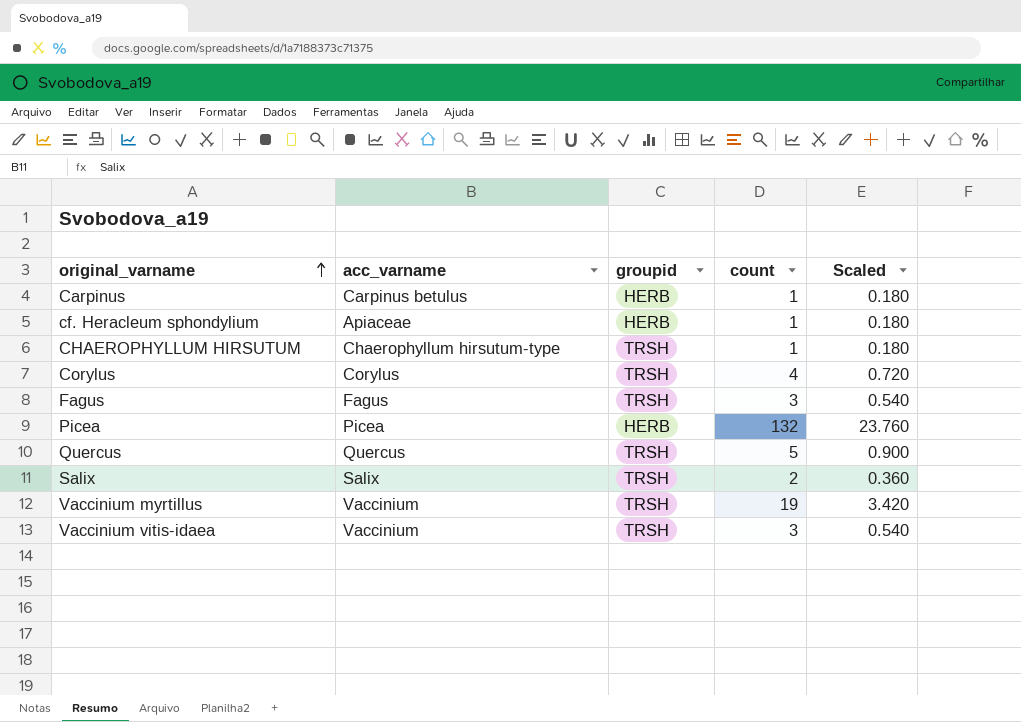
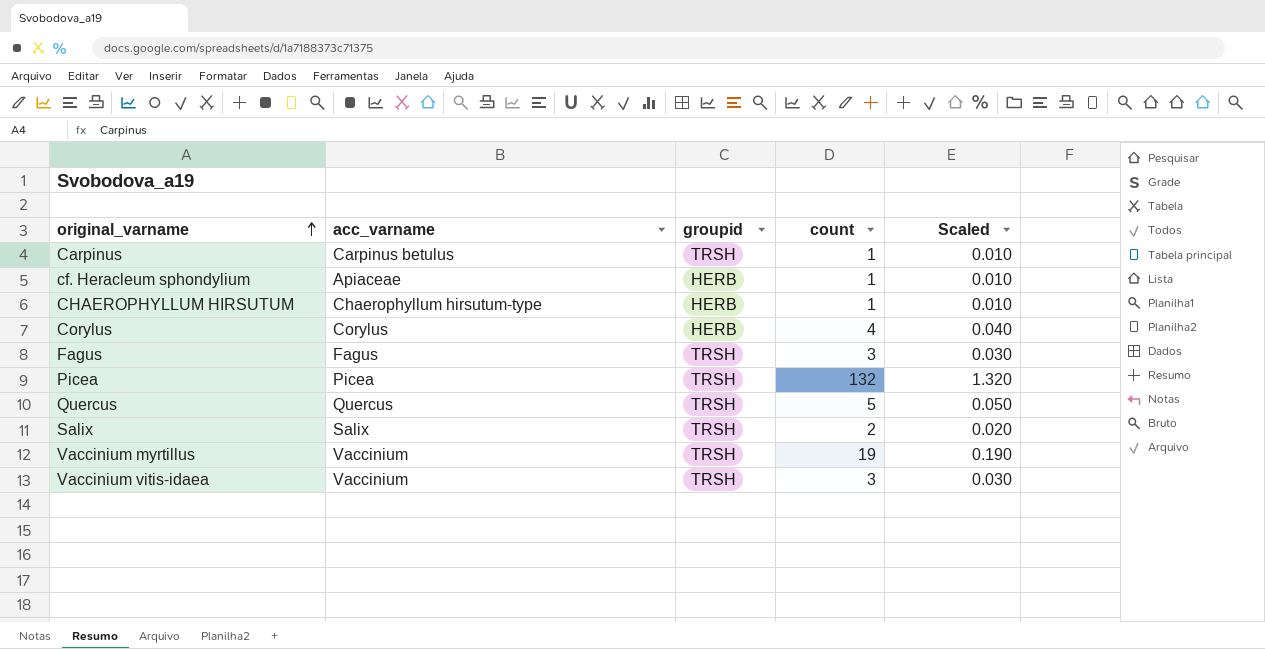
column Scaled | formula: [count] * 0.18 -> [count] * 0.01
Carpinus | groupid: HERB -> TRSH
CHAEROPHYLLUM HIRSUTUM | groupid: TRSH -> HERB
Corylus | groupid: TRSH -> HERB
Picea | groupid: HERB -> TRSH

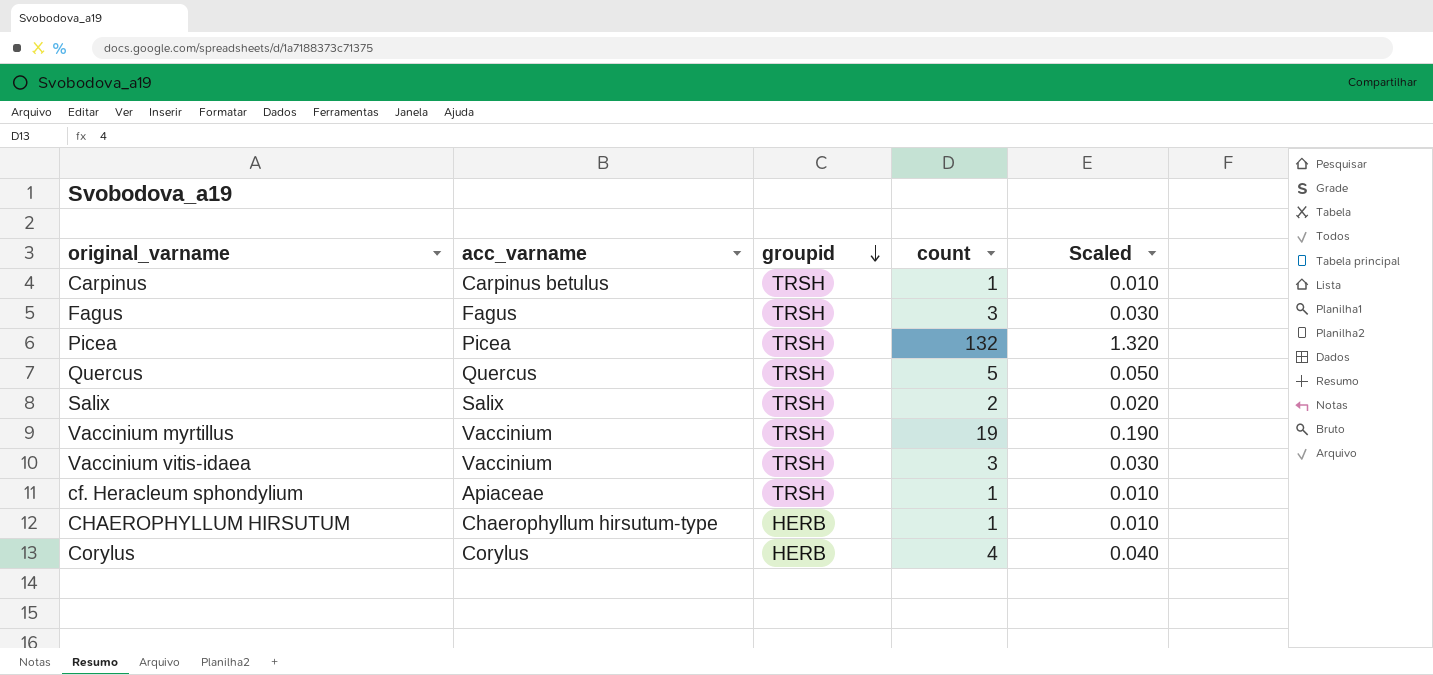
row order: original_varname ascending -> groupid descending
cf. Heracleum sphondylium | groupid: HERB -> TRSH

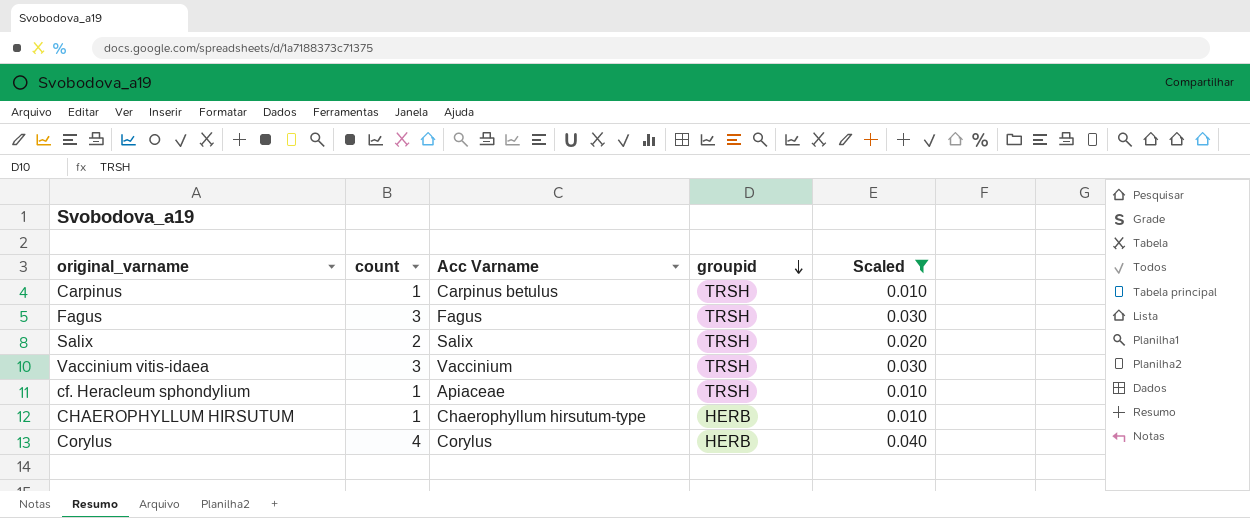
filter: none -> Scaled <= 0.040
column count | position: 4 -> 2
column name: acc_varname -> Acc Varname

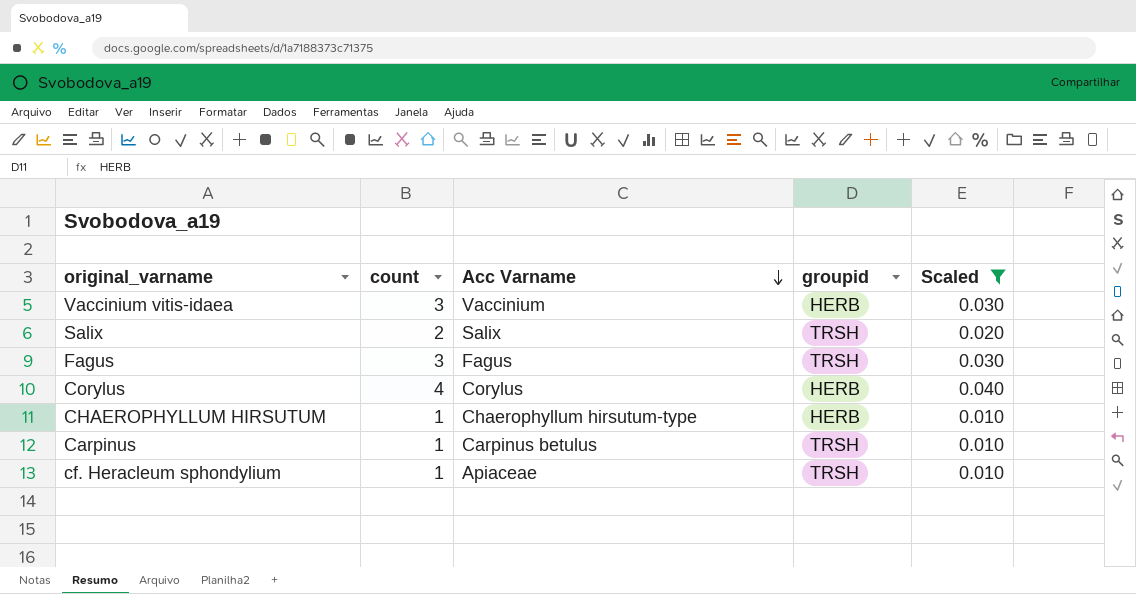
row order: groupid descending -> Acc Varname descending
Vaccinium vitis-idaea | groupid: TRSH -> HERB

